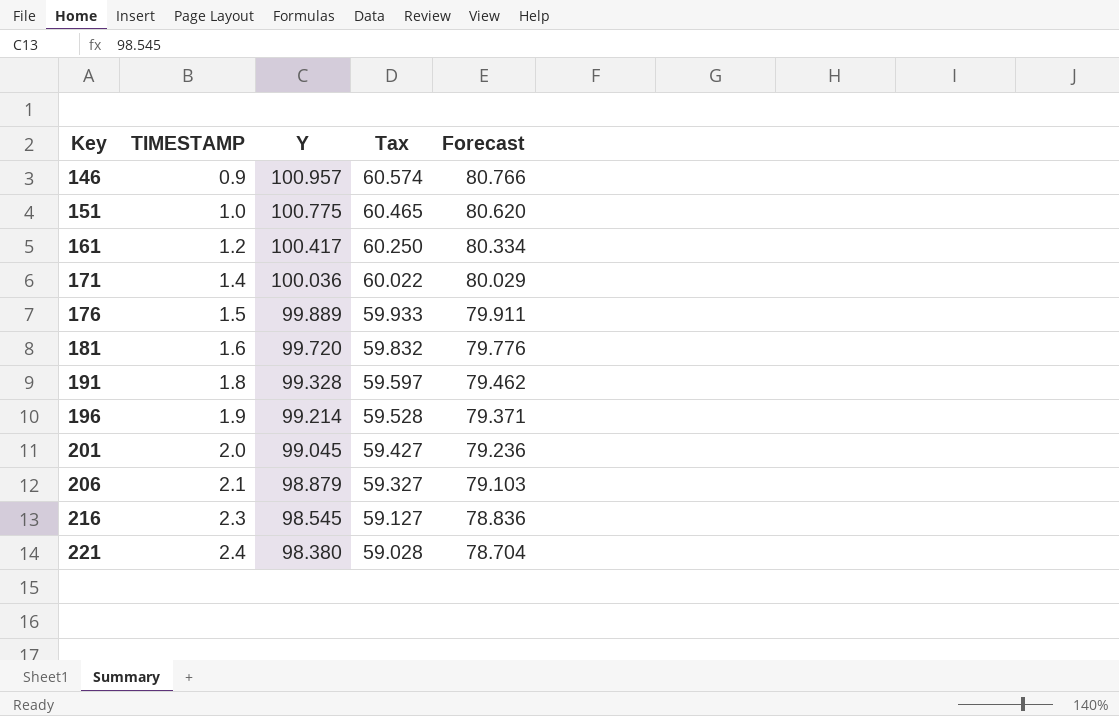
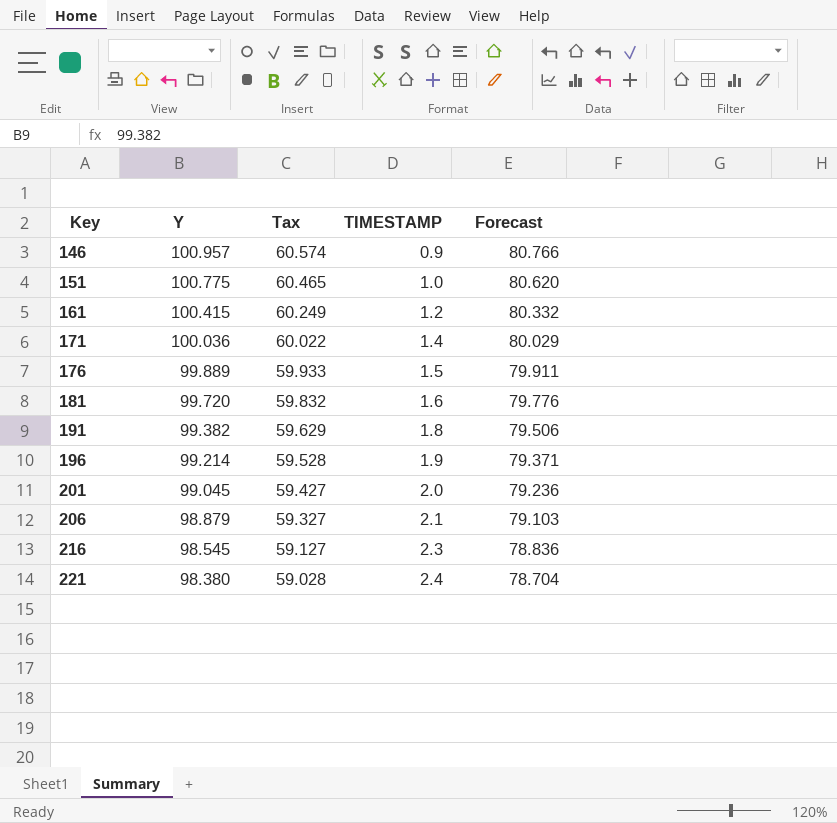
column TIMESTAMP | position: 2 -> 4
161 | Y: 100.417 -> 100.415
161 | Tax: 60.250 -> 60.249
161 | Forecast: 80.334 -> 80.332
191 | Y: 99.328 -> 99.382
191 | Tax: 59.597 -> 59.629
191 | Forecast: 79.462 -> 79.506

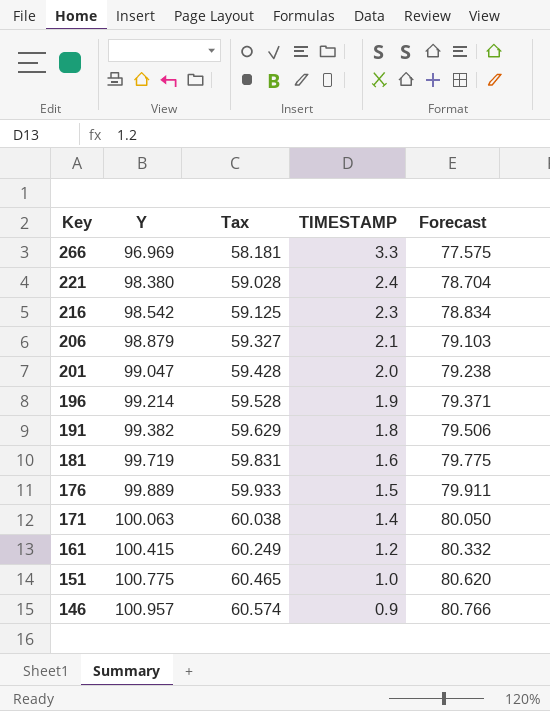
row order: Key ascending -> Key descending
row 266: none -> 96.969 | 58.181 | 3.3 | 77.575
216 | Y: 98.545 -> 98.542
216 | Tax: 59.127 -> 59.125
216 | Forecast: 78.836 -> 78.834
201 | Y: 99.045 -> 99.047
201 | Tax: 59.427 -> 59.428
201 | Forecast: 79.236 -> 79.238
181 | Y: 99.720 -> 99.719
181 | Tax: 59.832 -> 59.831
181 | Forecast: 79.776 -> 79.775
171 | Y: 100.036 -> 100.063
171 | Tax: 60.022 -> 60.038
171 | Forecast: 80.029 -> 80.050

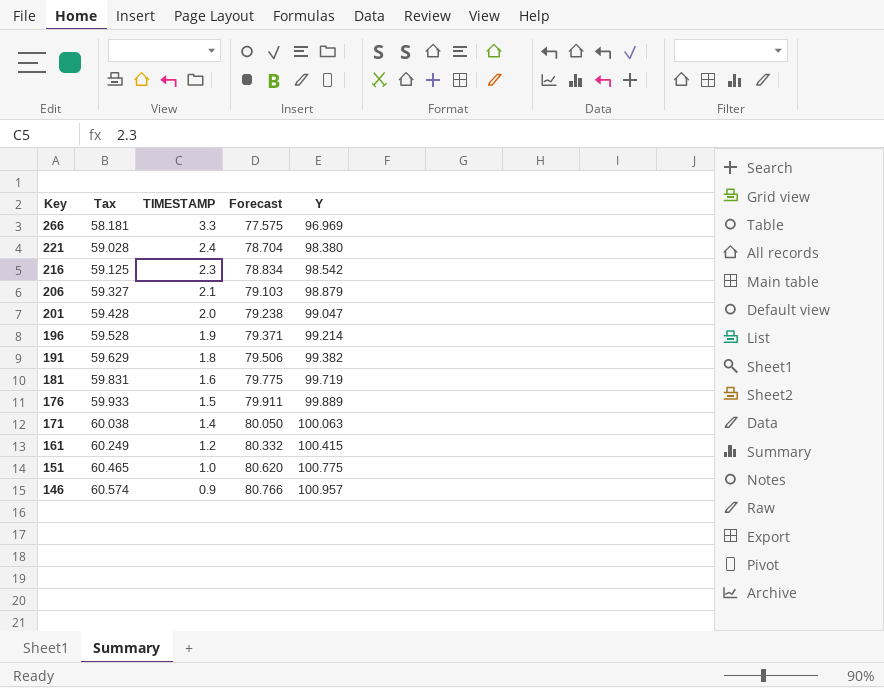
column Y | position: 2 -> 5

